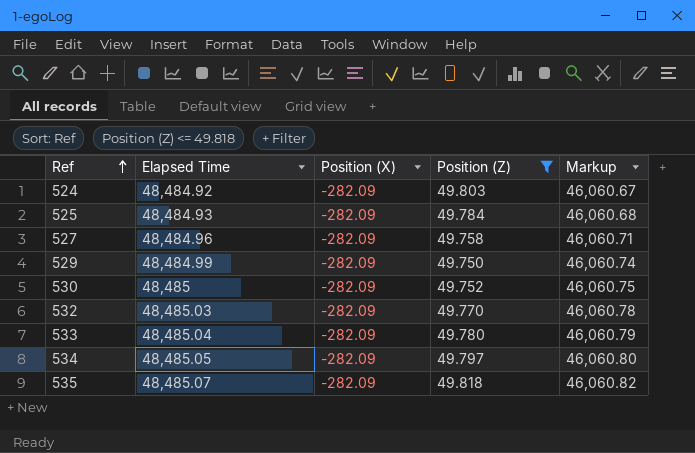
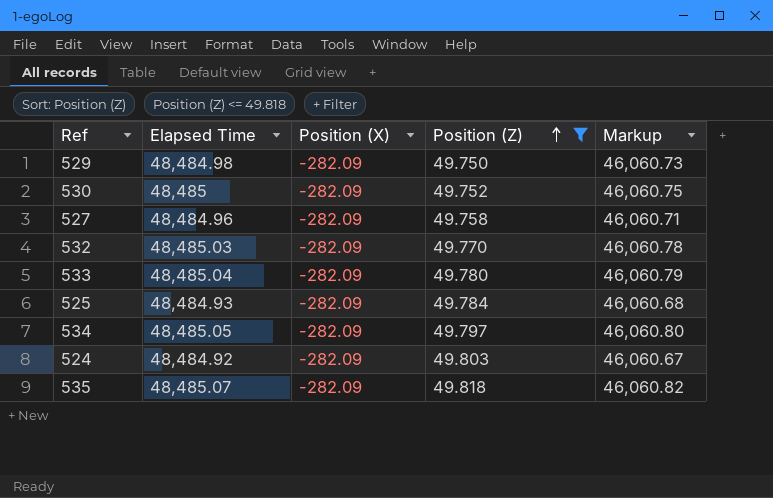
row order: Ref ascending -> Position (Z) ascending
529 | Elapsed Time: 48,484.99 -> 48,484.98
529 | Markup: 46,060.74 -> 46,060.73

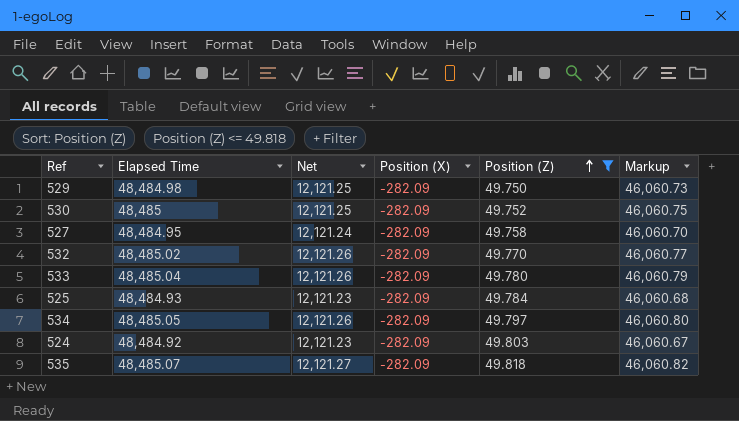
column Net | formula: none -> [Elapsed Time] * 0.25
527 | Elapsed Time: 48,484.96 -> 48,484.95
527 | Markup: 46,060.71 -> 46,060.70
532 | Elapsed Time: 48,485.03 -> 48,485.02
532 | Markup: 46,060.78 -> 46,060.77

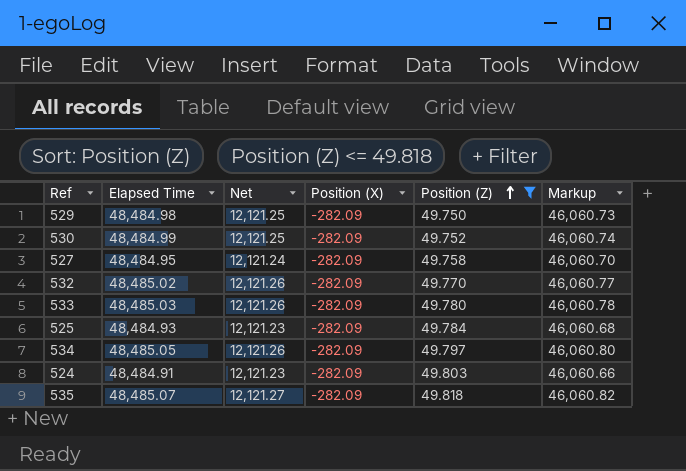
530 | Elapsed Time: 48,485 -> 48,484.99
530 | Markup: 46,060.75 -> 46,060.74
533 | Elapsed Time: 48,485.04 -> 48,485.03
533 | Markup: 46,060.79 -> 46,060.78
524 | Elapsed Time: 48,484.92 -> 48,484.91
524 | Markup: 46,060.67 -> 46,060.66

